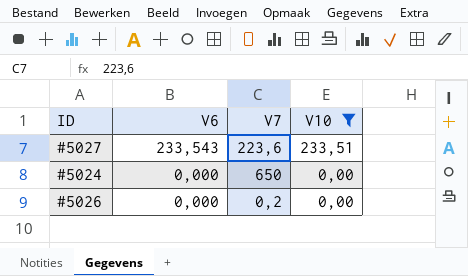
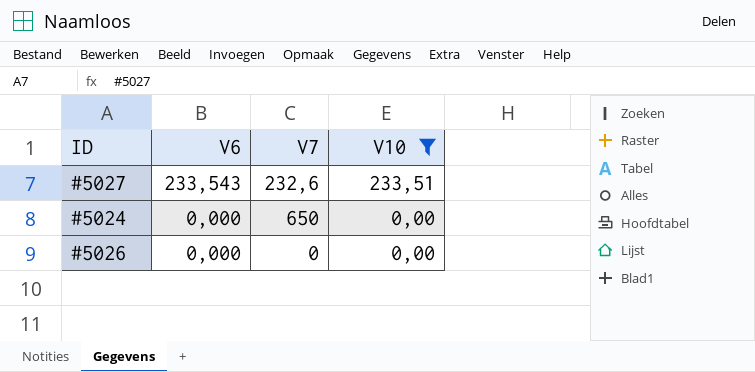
#5027 | V7: 223,6 -> 232,6
#5026 | V7: 0,2 -> 0

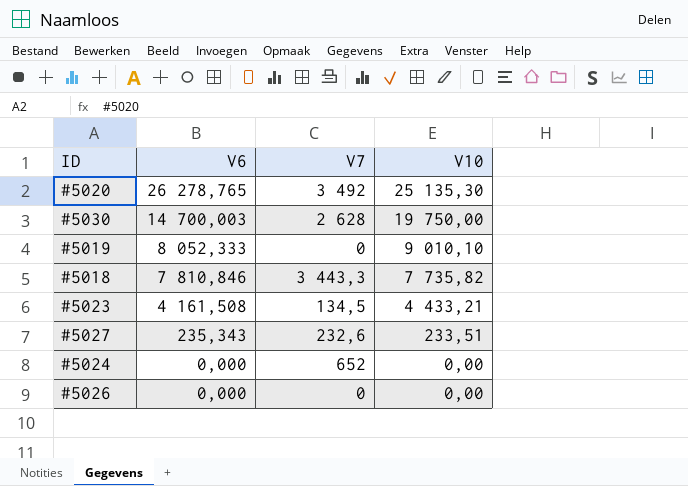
filter: V10 <= 233,51 -> none
#5027 | V6: 233,543 -> 235,343
#5024 | V7: 650 -> 652

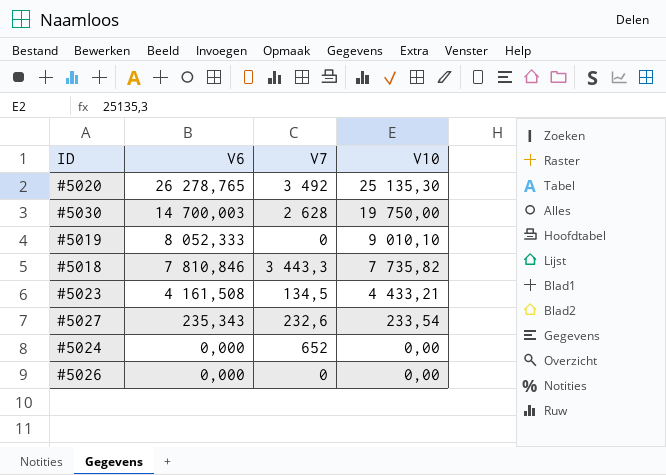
#5027 | V10: 233,51 -> 233,54

